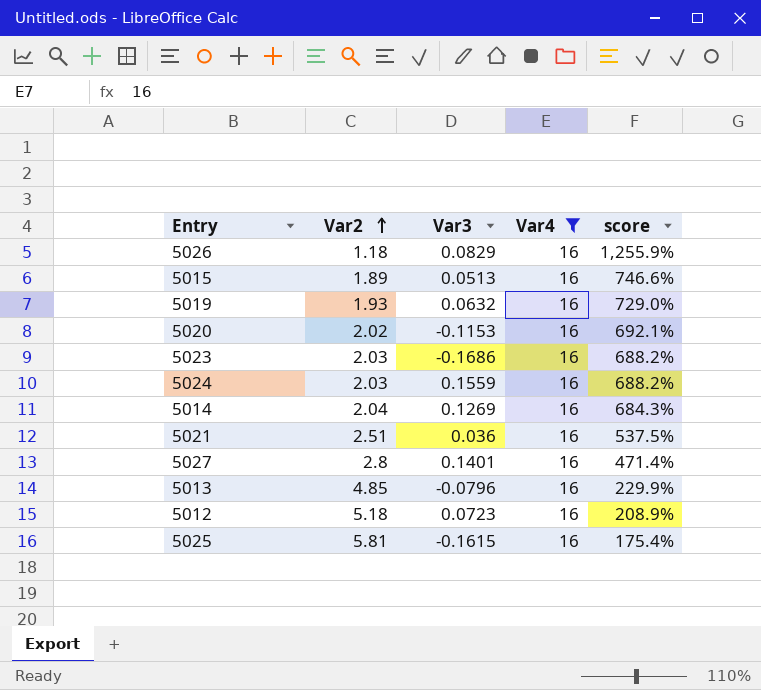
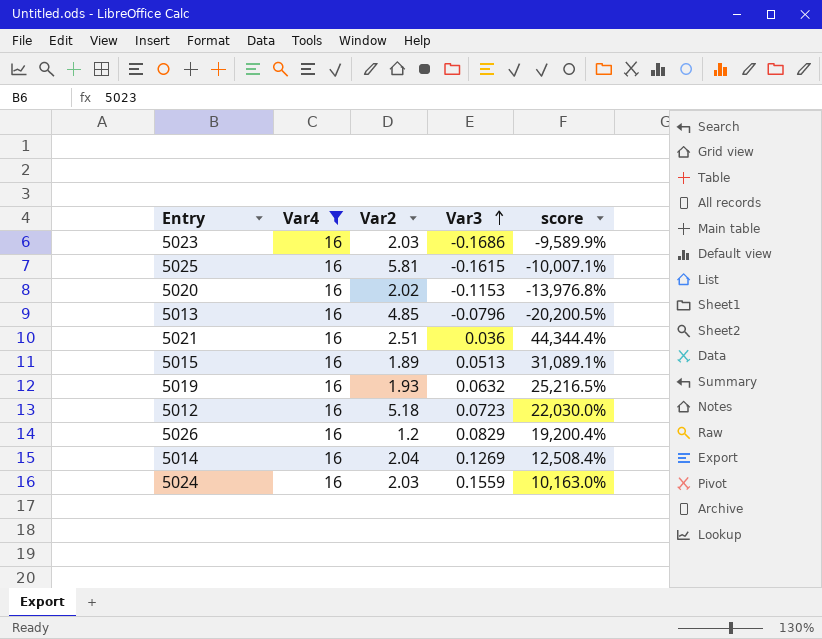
row order: Var2 ascending -> Var3 ascending
column Var4 | position: 4 -> 2
column score | formula: ([Var4] - [Var2]) / [Var2] -> ([Var4] - [Var3]) / [Var3]
row 5027: 2.8 | 0.1401 | 16 | 471.4% -> none
5026 | Var2: 1.18 -> 1.2

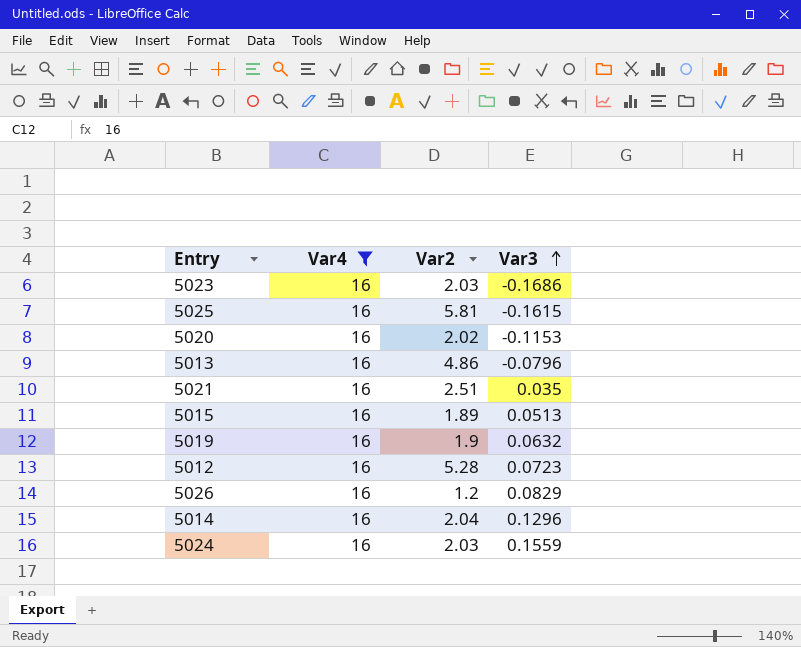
column score | formula: ([Var4] - [Var3]) / [Var3] -> none
5013 | Var2: 4.85 -> 4.86
5021 | Var3: 0.036 -> 0.035
5019 | Var2: 1.93 -> 1.9
5012 | Var2: 5.18 -> 5.28
5014 | Var3: 0.1269 -> 0.1296

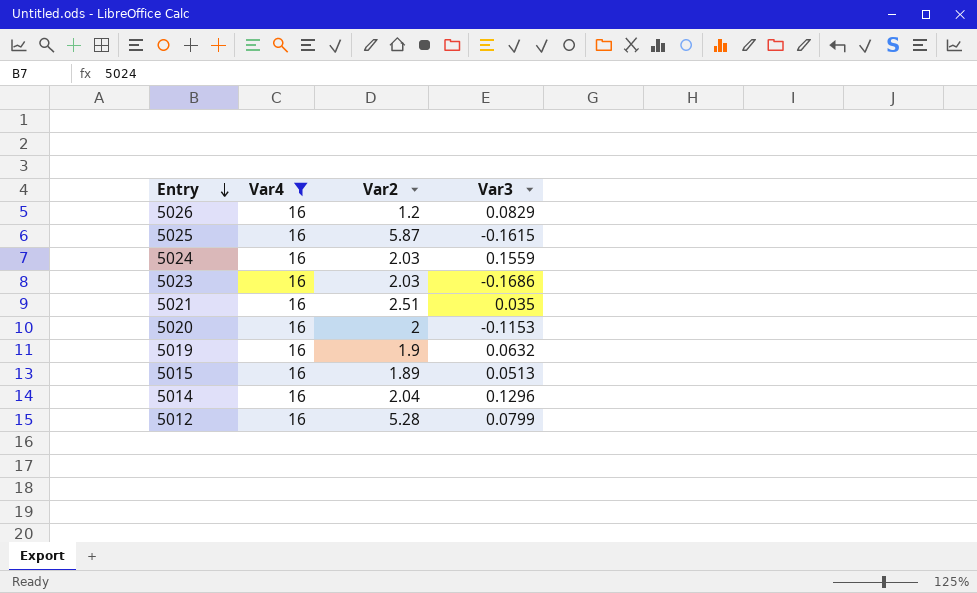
row order: Var3 ascending -> Entry descending
row 5013: 16 | 4.86 | -0.0796 -> none
5025 | Var2: 5.81 -> 5.87
5020 | Var2: 2.02 -> 2
5012 | Var3: 0.0723 -> 0.0799

